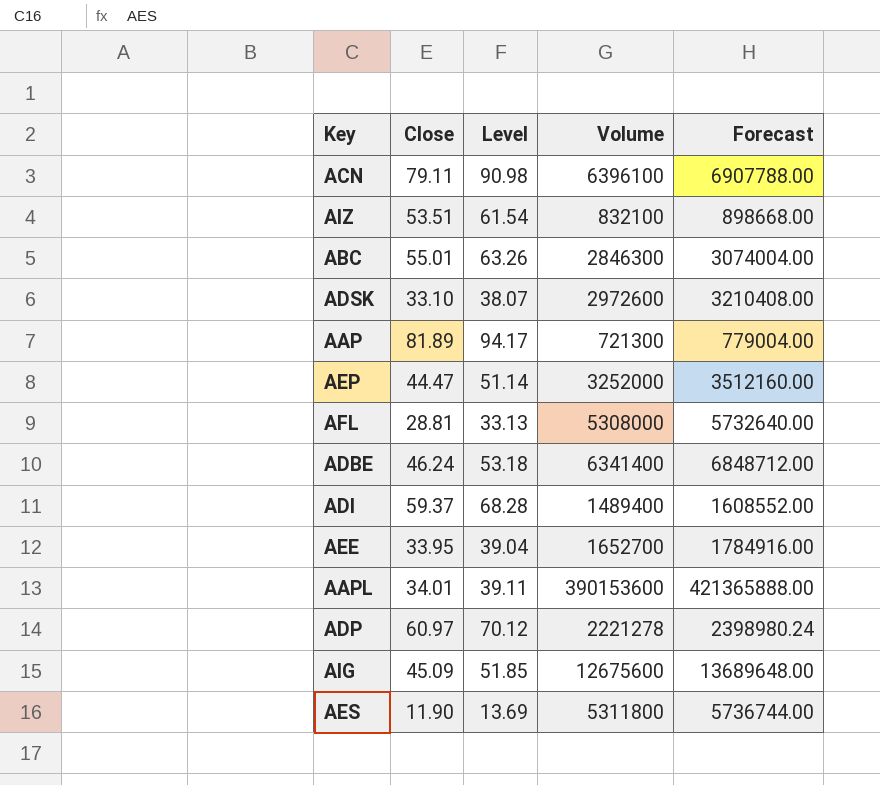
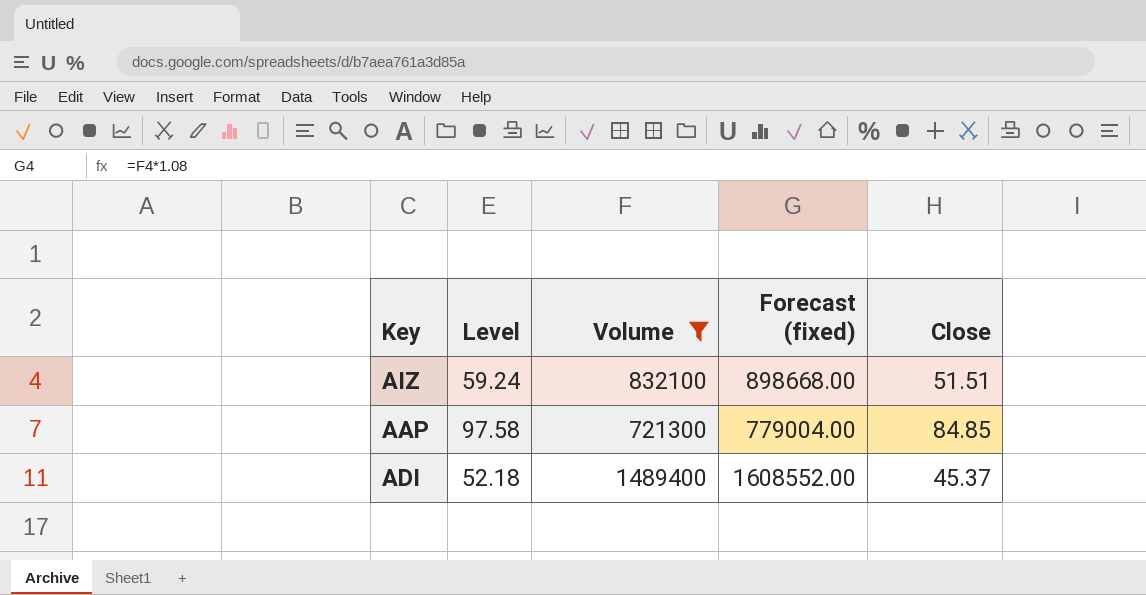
filter: none -> Volume <= 1489400
column name: Forecast -> Forecast (fixed)
column Close | position: 2 -> 5
AIZ | Level: 61.54 -> 59.24
AIZ | Close: 53.51 -> 51.51
AAP | Level: 94.17 -> 97.58
AAP | Close: 81.89 -> 84.85
ADI | Level: 68.28 -> 52.18
ADI | Close: 59.37 -> 45.37

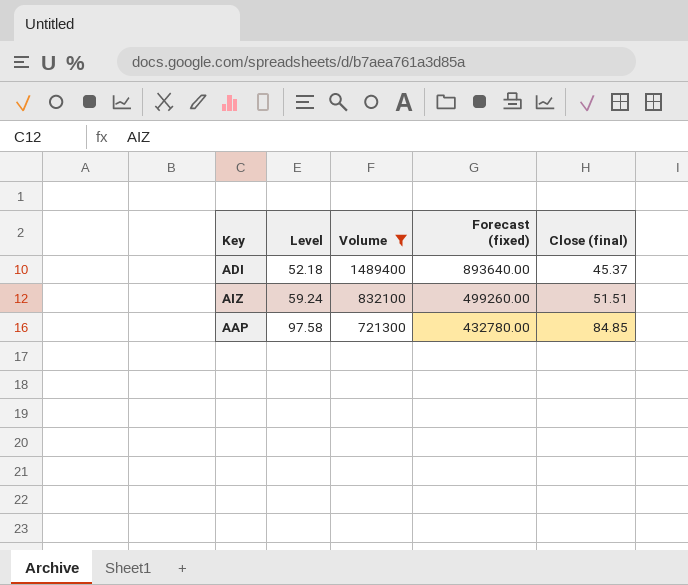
row order: none -> Level ascending
column Forecast (fixed) | formula: [Volume] * 1.08 -> [Volume] * 0.6
column name: Close -> Close (final)

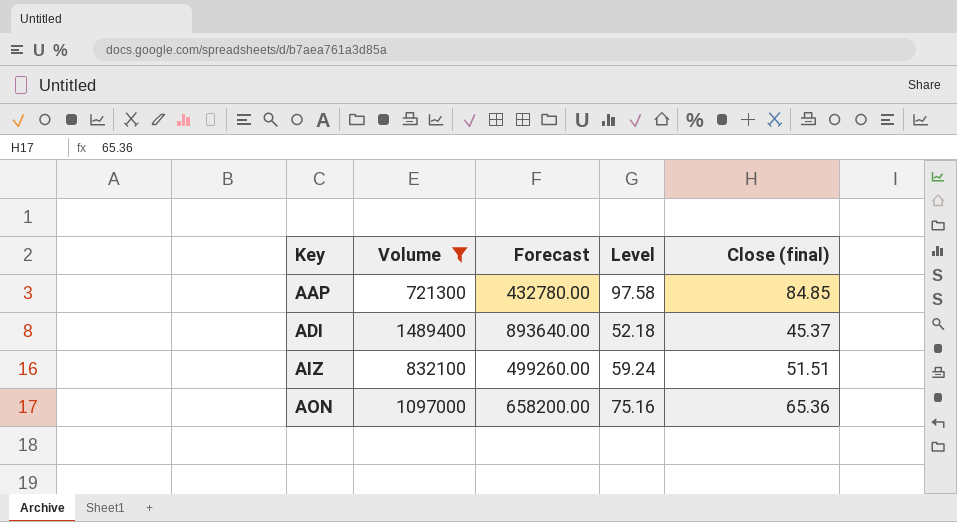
row order: Level ascending -> Key ascending
column name: Forecast (fixed) -> Forecast
column Level | position: 2 -> 4
row AON: none -> 1097000 | 658200.00 | 75.16 | 65.36

